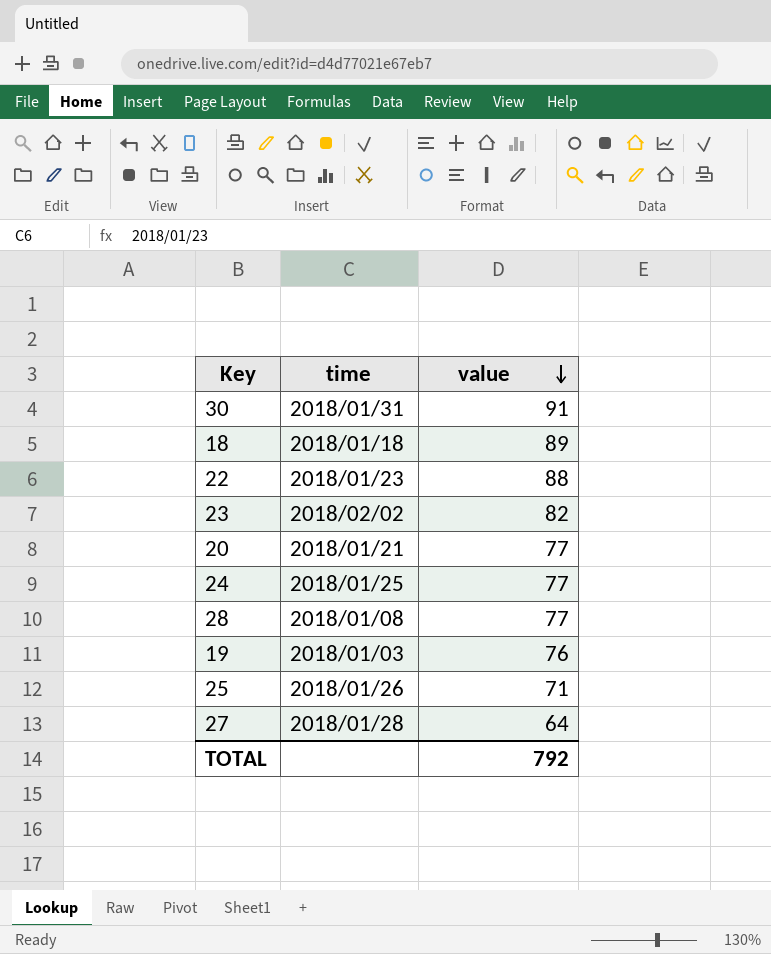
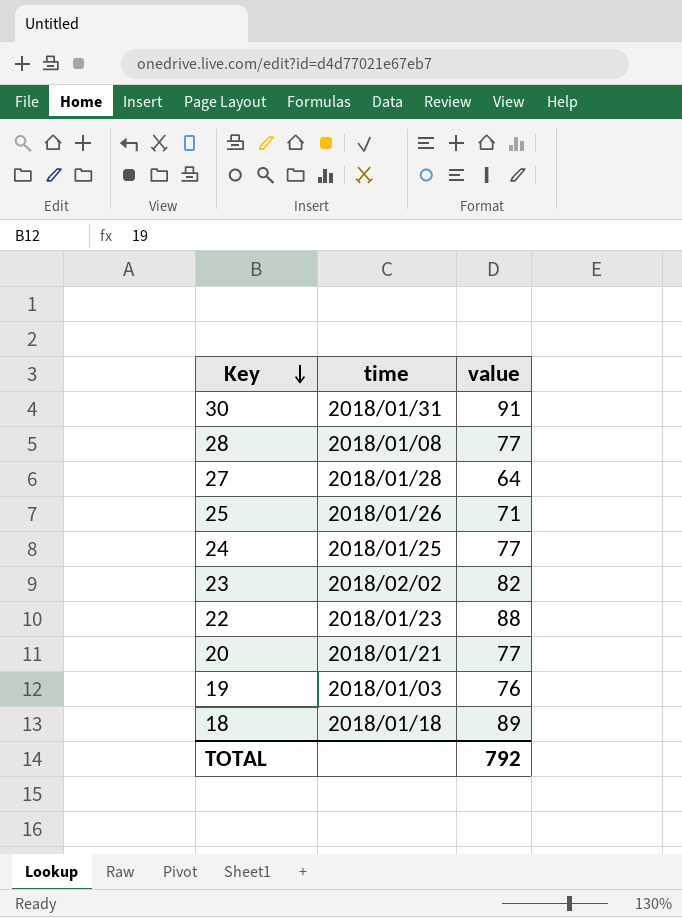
row order: value descending -> Key descending

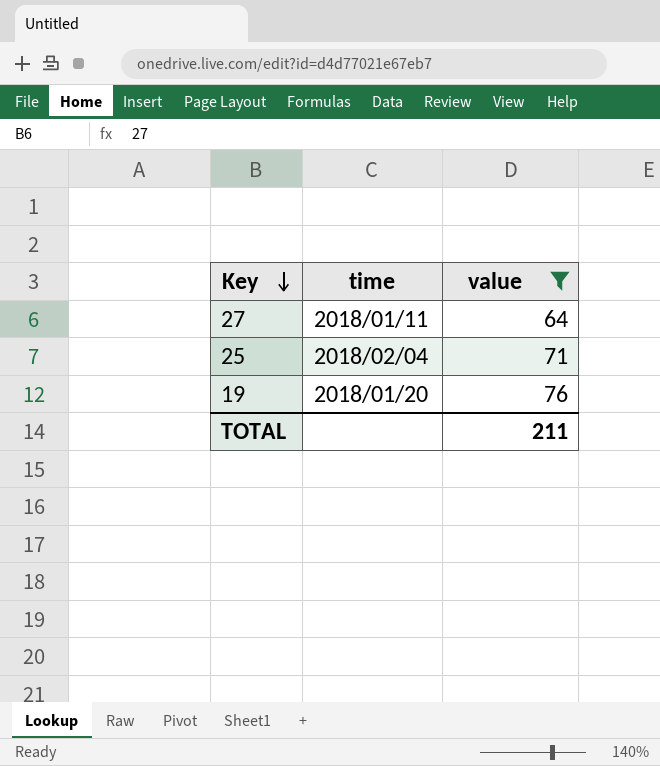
filter: none -> value <= 76
27 | time: 2018/01/28 -> 2018/01/11
25 | time: 2018/01/26 -> 2018/02/04
19 | time: 2018/01/03 -> 2018/01/20
TOTAL | value: 792 -> 211

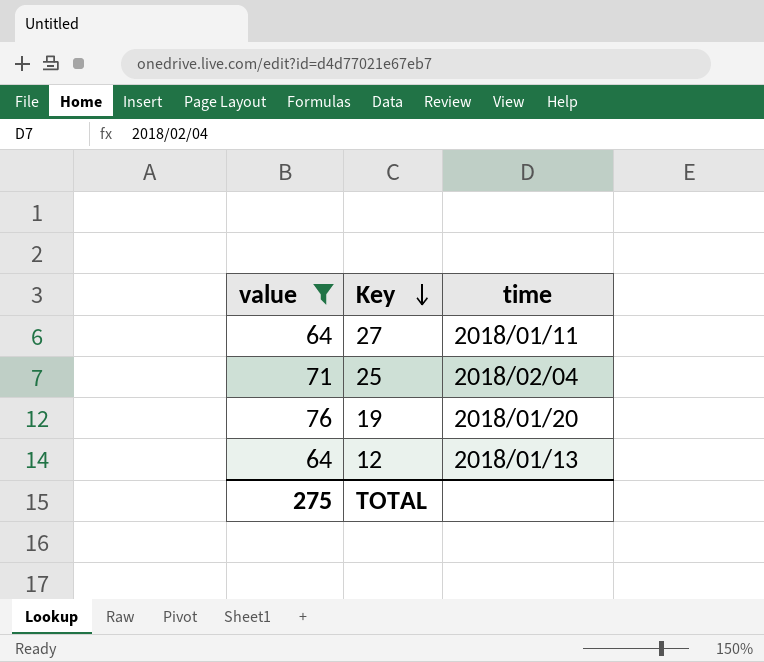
column value | position: 3 -> 1
row 12: none -> 64 | 2018/01/13
TOTAL | value: 211 -> 275

